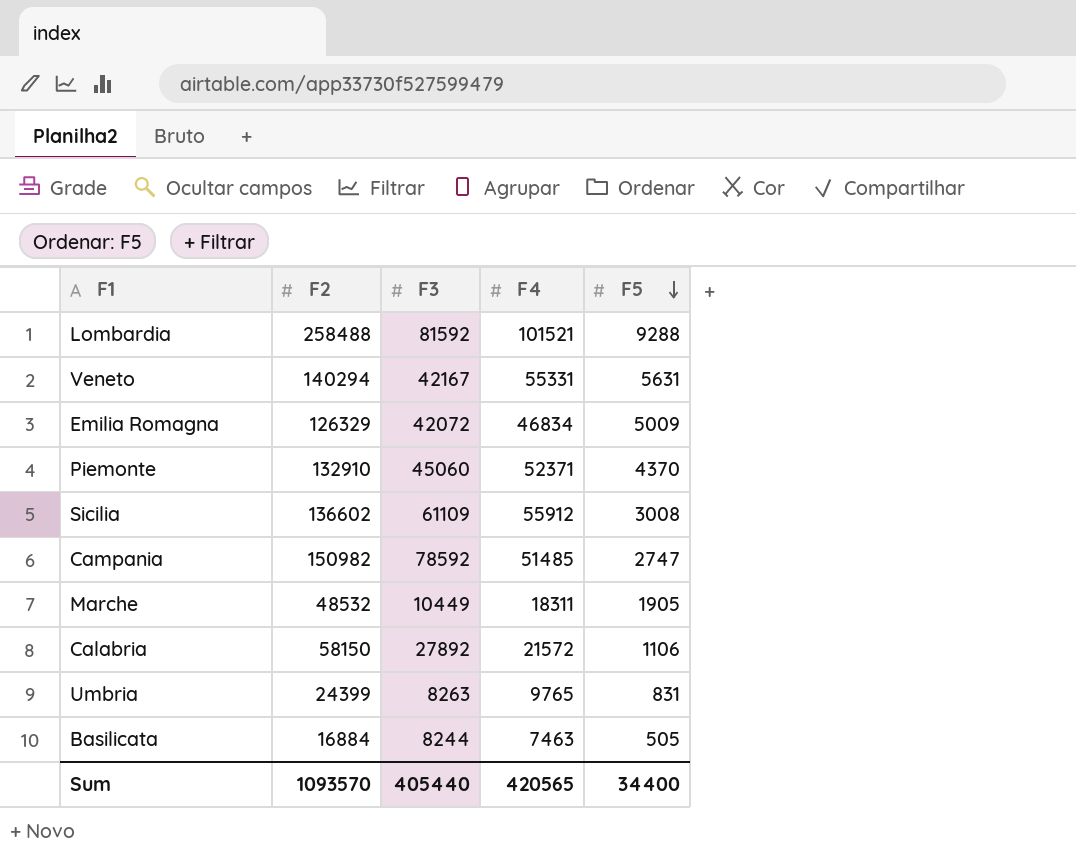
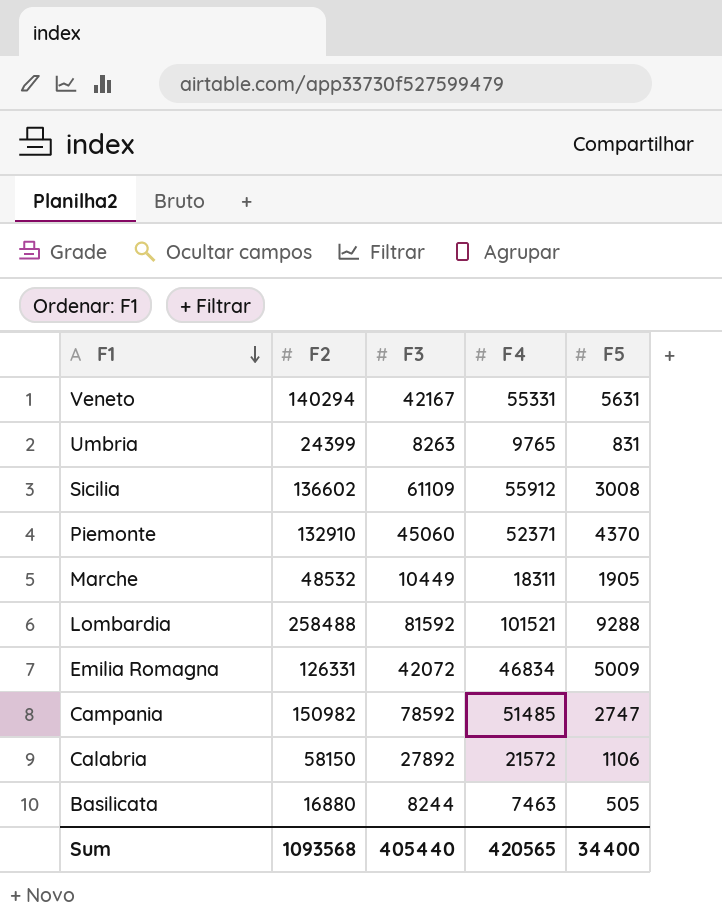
row order: F5 descending -> F1 descending
Emilia Romagna | F2: 126329 -> 126331
Basilicata | F2: 16884 -> 16880
Sum | F2: 1093570 -> 1093568

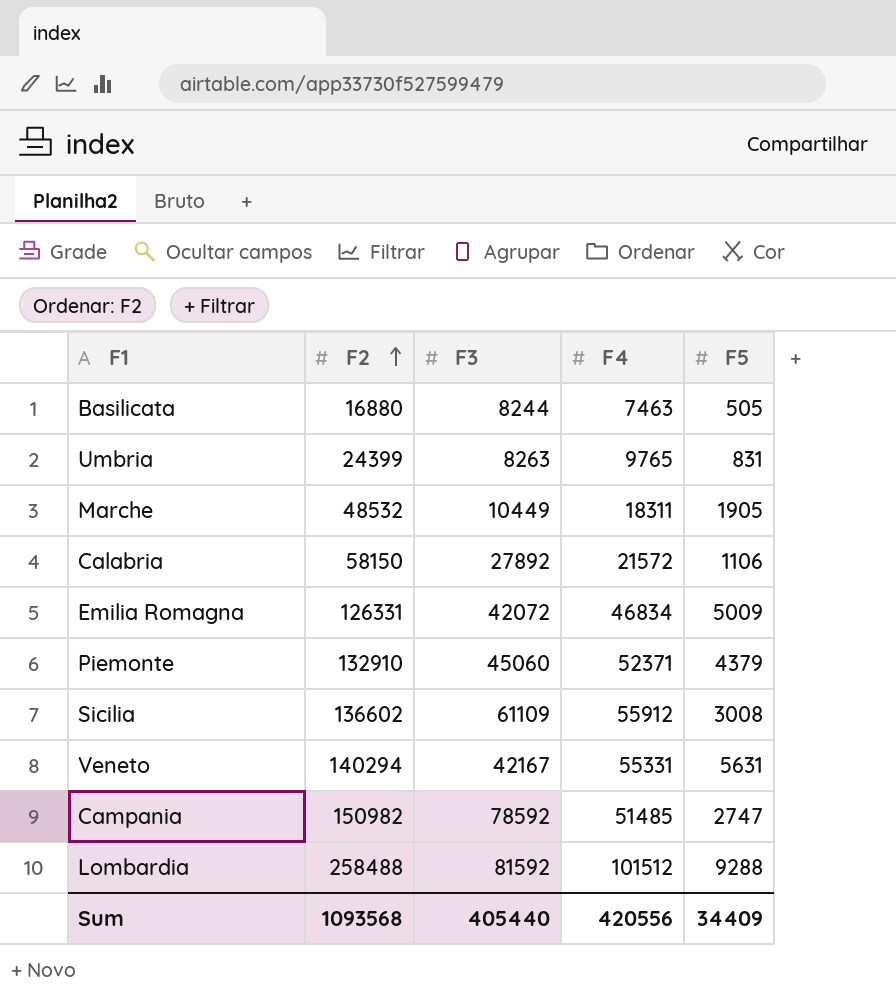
row order: F1 descending -> F2 ascending
Piemonte | F5: 4370 -> 4379
Lombardia | F4: 101521 -> 101512
Sum | F4: 420565 -> 420556
Sum | F5: 34400 -> 34409

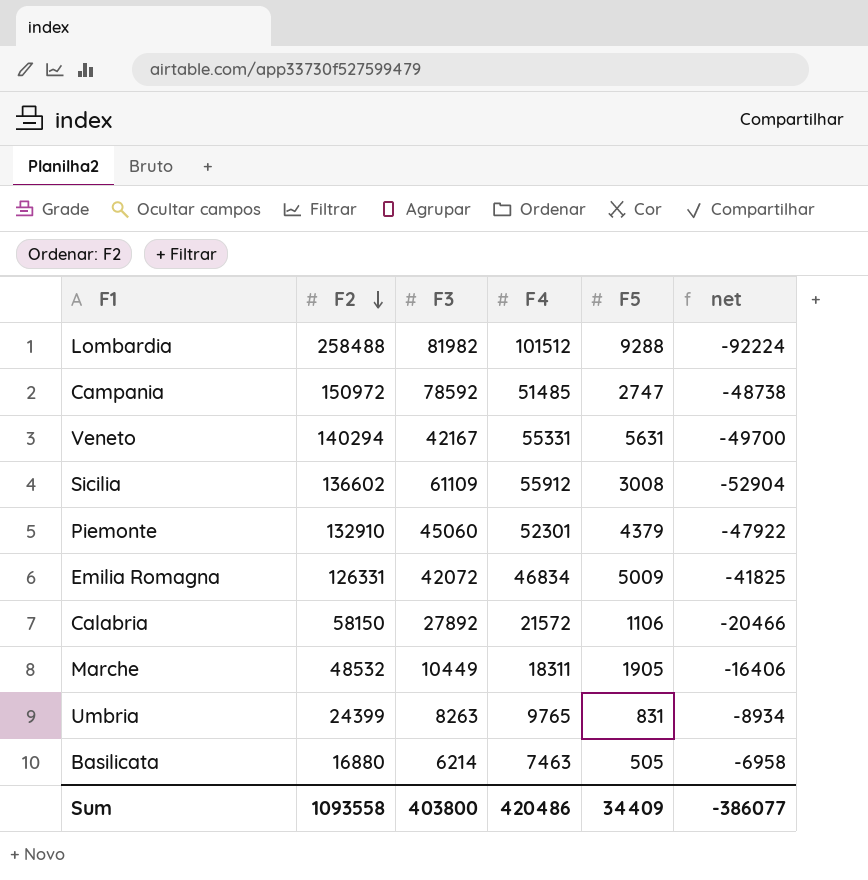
row order: F2 ascending -> F2 descending
column net | formula: none -> [F5] - [F4]
Lombardia | F3: 81592 -> 81982
Campania | F2: 150982 -> 150972
Piemonte | F4: 52371 -> 52301
Basilicata | F3: 8244 -> 6214
Sum | F2: 1093568 -> 1093558
Sum | F3: 405440 -> 403800
Sum | F4: 420556 -> 420486

